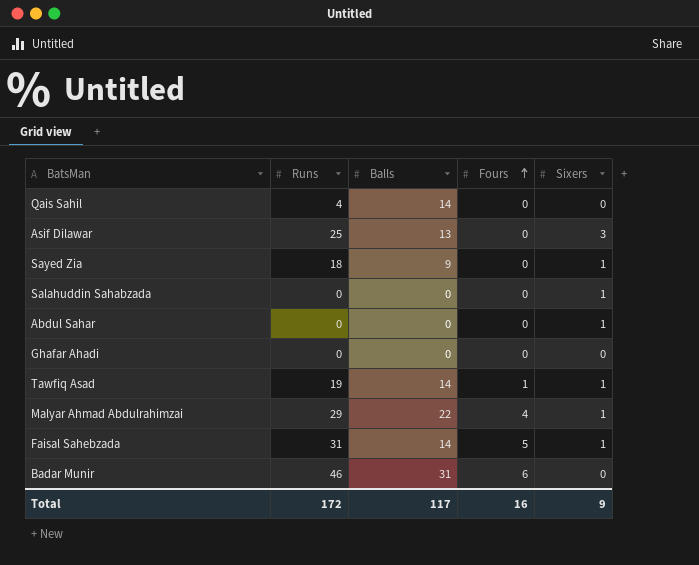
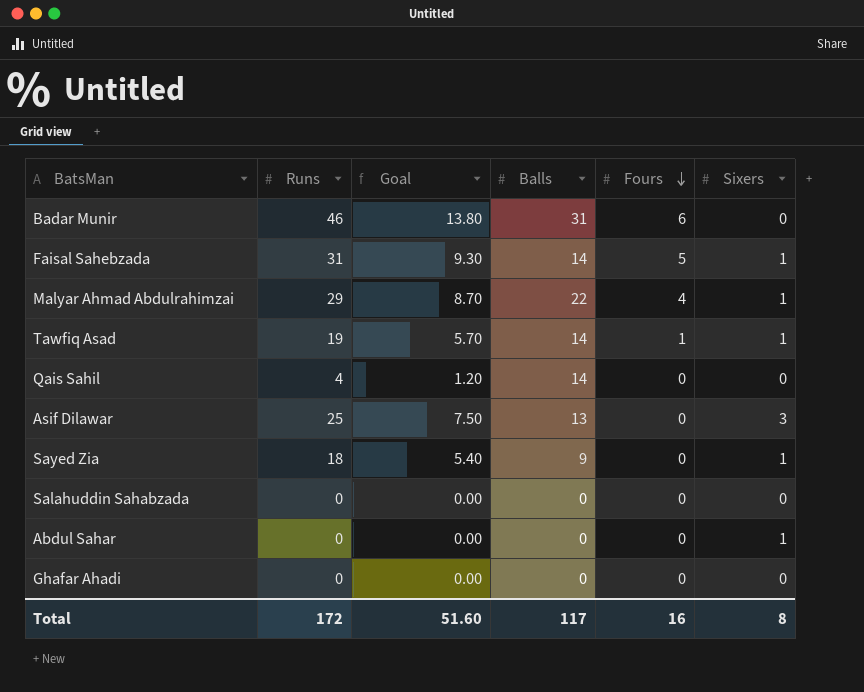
row order: Fours ascending -> Fours descending
column Goal | formula: none -> [Runs] * 0.3
Salahuddin Sahabzada | Sixers: 1 -> 0
Total | Sixers: 9 -> 8

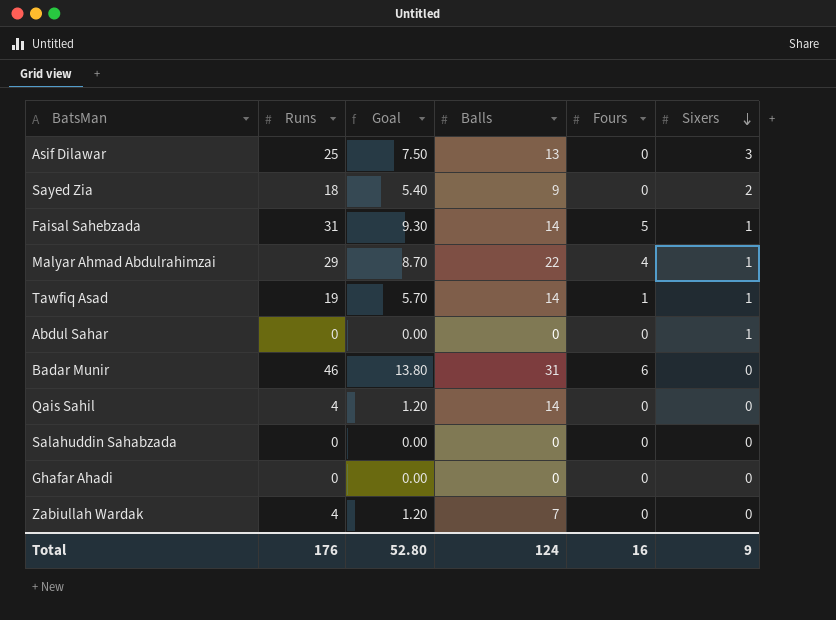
row order: Fours descending -> Sixers descending
Sayed Zia | Sixers: 1 -> 2
row Zabiullah Wardak: none -> 4 | 1.20 | 7 | 0 | 0
Total | Runs: 172 -> 176
Total | Goal: 51.60 -> 52.80
Total | Balls: 117 -> 124
Total | Sixers: 8 -> 9

